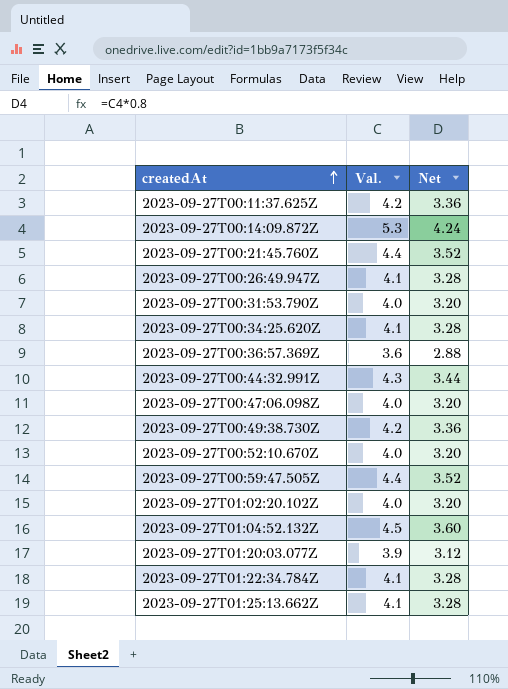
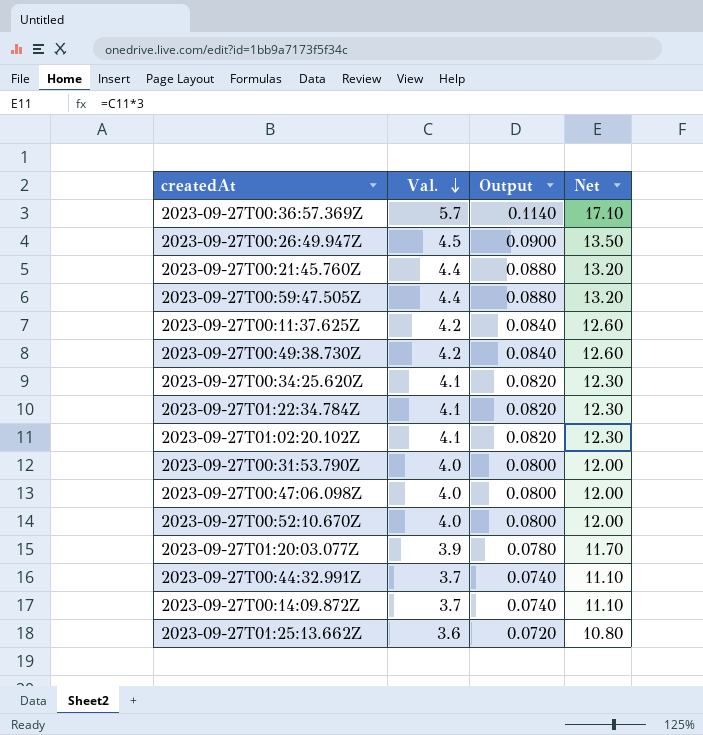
row order: createdAt ascending -> Val. descending
column Output | formula: none -> [Val.] * 0.02
column Net | formula: [Val.] * 0.8 -> [Val.] * 3
row 2023-09-27T01:04:52.132Z: 4.5 | 3.60 -> none
2023-09-27T00:36:57.369Z | Val.: 3.6 -> 5.7
2023-09-27T00:26:49.947Z | Val.: 4.1 -> 4.5
2023-09-27T01:02:20.102Z | Val.: 4.0 -> 4.1
2023-09-27T00:44:32.991Z | Val.: 4.3 -> 3.7
2023-09-27T00:14:09.872Z | Val.: 5.3 -> 3.7
2023-09-27T01:25:13.662Z | Val.: 4.1 -> 3.6

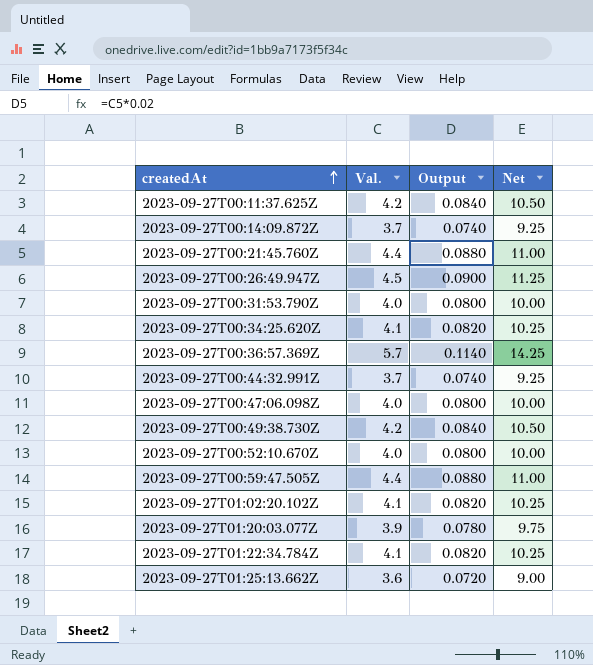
row order: Val. descending -> createdAt ascending
column Net | formula: [Val.] * 3 -> [Val.] * 2.5

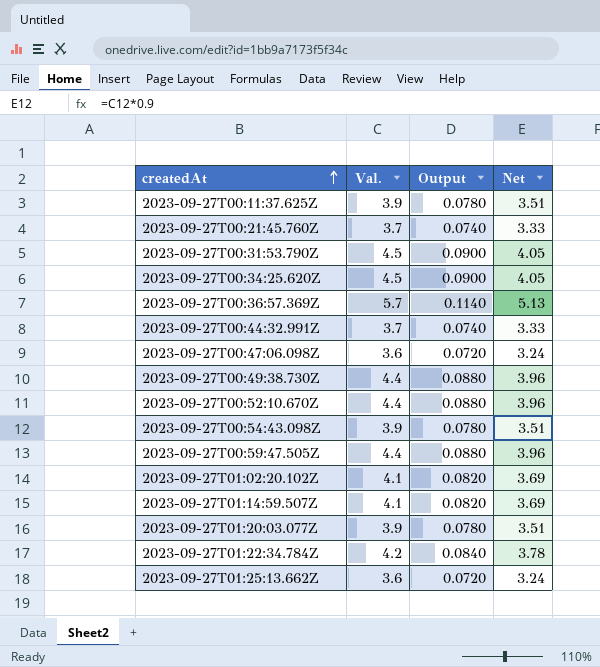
column Net | formula: [Val.] * 2.5 -> [Val.] * 0.9
row 2023-09-27T00:14:09.872Z: 3.7 | 0.0740 | 9.25 -> none
row 2023-09-27T00:26:49.947Z: 4.5 | 0.0900 | 11.25 -> none
2023-09-27T00:11:37.625Z | Val.: 4.2 -> 3.9
2023-09-27T00:11:37.625Z | Output: 0.0840 -> 0.0780
2023-09-27T00:21:45.760Z | Val.: 4.4 -> 3.7
2023-09-27T00:21:45.760Z | Output: 0.0880 -> 0.0740
2023-09-27T00:31:53.790Z | Val.: 4.0 -> 4.5
2023-09-27T00:31:53.790Z | Output: 0.0800 -> 0.0900
2023-09-27T00:34:25.620Z | Val.: 4.1 -> 4.5
2023-09-27T00:34:25.620Z | Output: 0.0820 -> 0.0900
2023-09-27T00:47:06.098Z | Val.: 4.0 -> 3.6
2023-09-27T00:47:06.098Z | Output: 0.0800 -> 0.0720
2023-09-27T00:49:38.730Z | Val.: 4.2 -> 4.4
2023-09-27T00:49:38.730Z | Output: 0.0840 -> 0.0880
2023-09-27T00:52:10.670Z | Val.: 4.0 -> 4.4
2023-09-27T00:52:10.670Z | Output: 0.0800 -> 0.0880
row 2023-09-27T00:54:43.098Z: none -> 3.9 | 0.0780 | 3.51
row 2023-09-27T01:14:59.507Z: none -> 4.1 | 0.0820 | 3.69
2023-09-27T01:22:34.784Z | Val.: 4.1 -> 4.2
2023-09-27T01:22:34.784Z | Output: 0.0820 -> 0.0840

